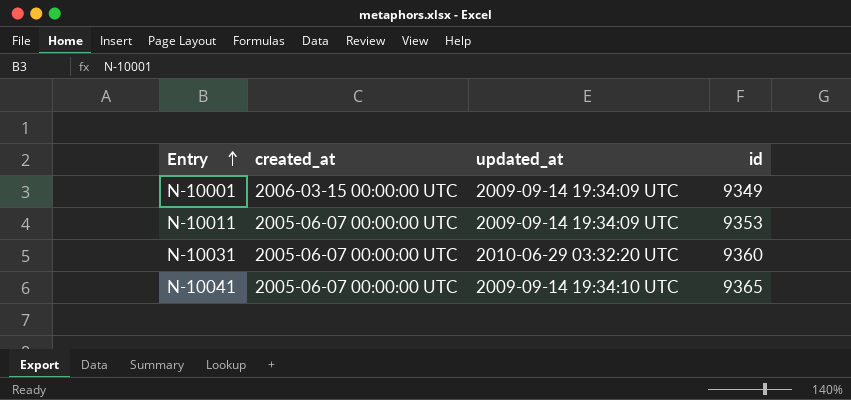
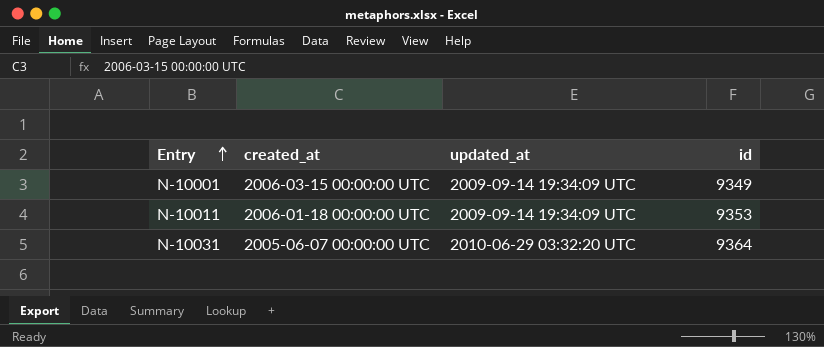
row N-10041: 2005-06-07 00:00:00 UTC | 2009-09-14 19:34:10 UTC | 9365 -> none
N-10011 | created_at: 2005-06-07 00:00:00 UTC -> 2006-01-18 00:00:00 UTC
N-10031 | id: 9360 -> 9364

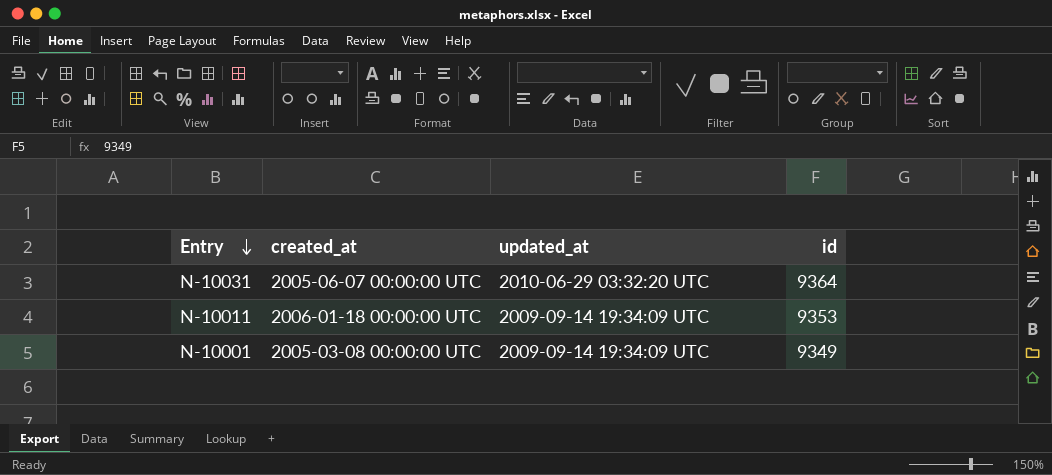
row order: Entry ascending -> Entry descending
N-10001 | created_at: 2006-03-15 00:00:00 UTC -> 2005-03-08 00:00:00 UTC

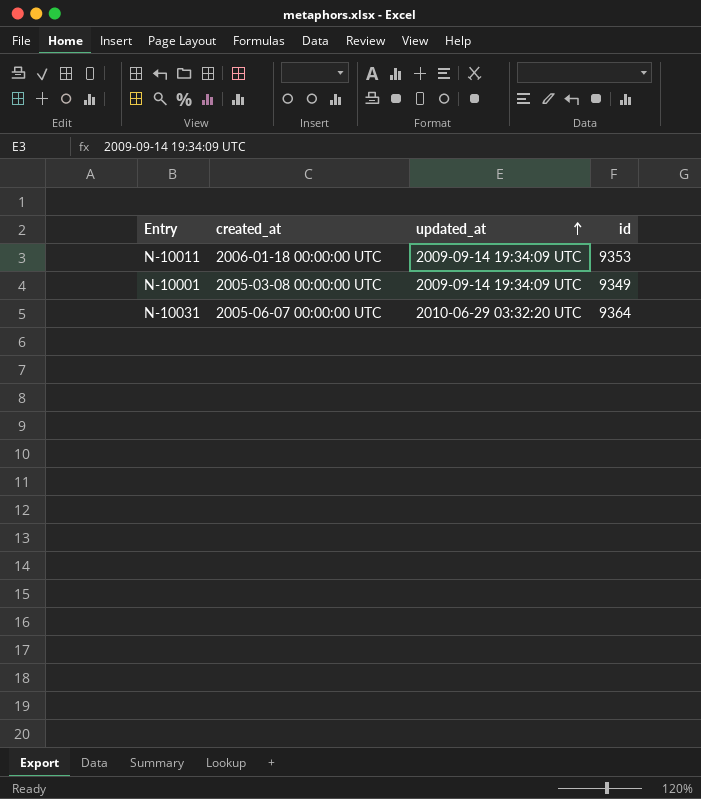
row order: Entry descending -> updated_at ascending

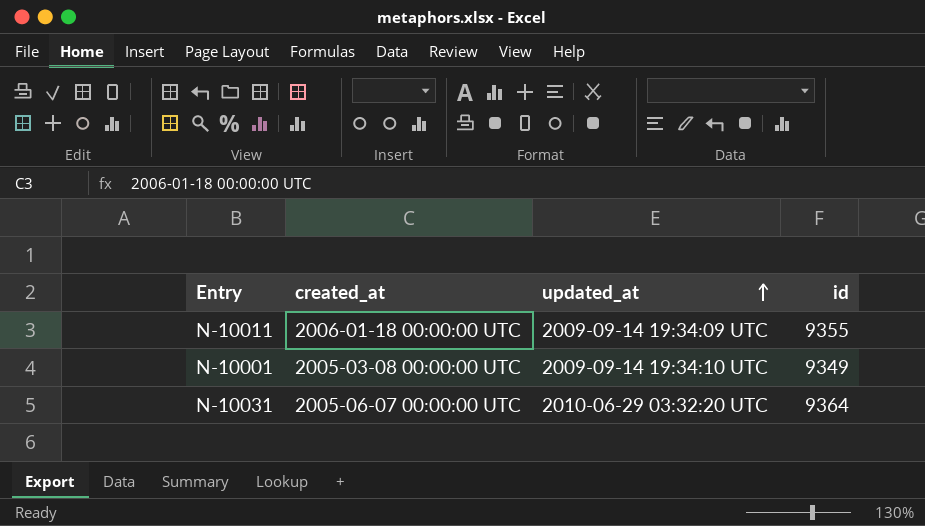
N-10011 | id: 9353 -> 9355
N-10001 | updated_at: 2009-09-14 19:34:09 UTC -> 2009-09-14 19:34:10 UTC

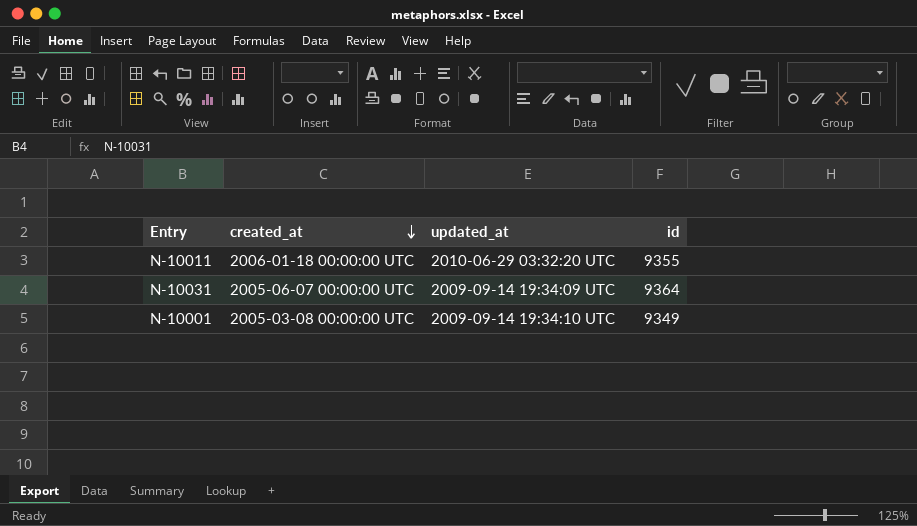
row order: updated_at ascending -> created_at descending
N-10011 | updated_at: 2009-09-14 19:34:09 UTC -> 2010-06-29 03:32:20 UTC
N-10031 | updated_at: 2010-06-29 03:32:20 UTC -> 2009-09-14 19:34:09 UTC

